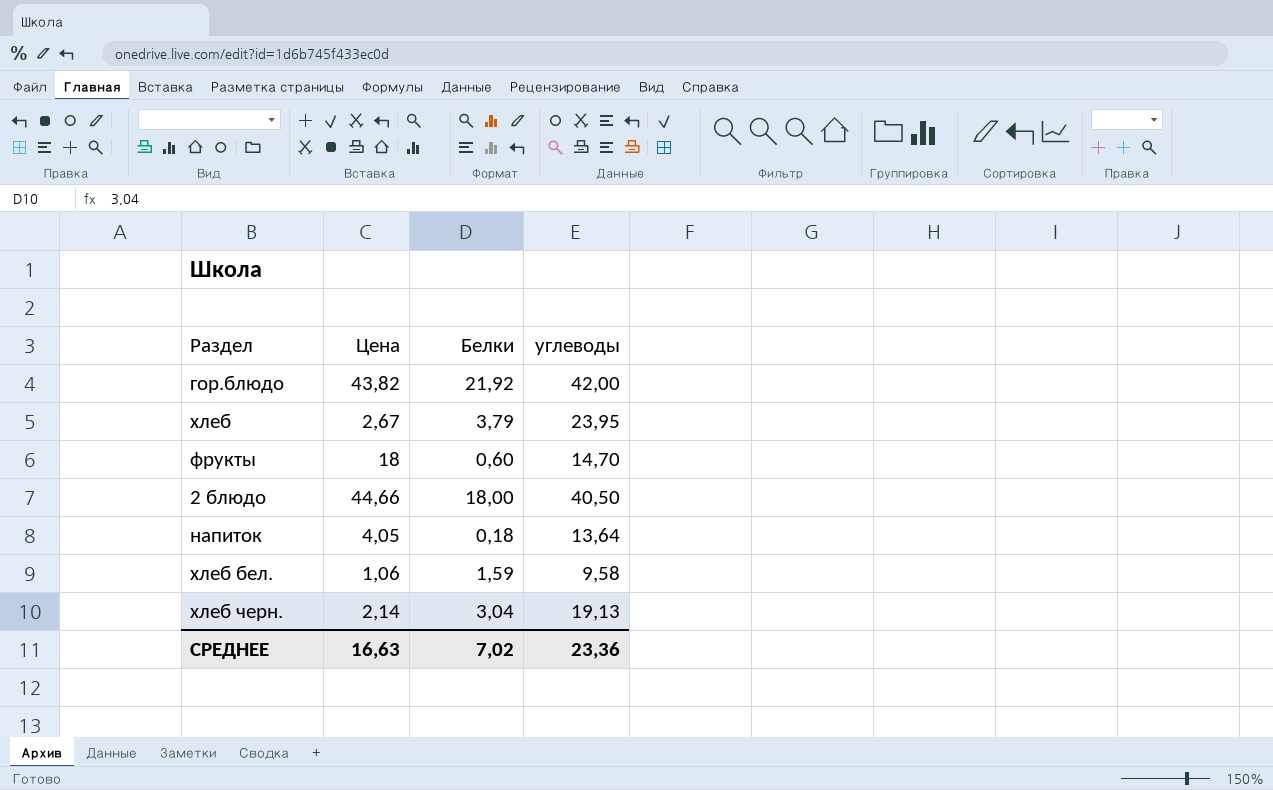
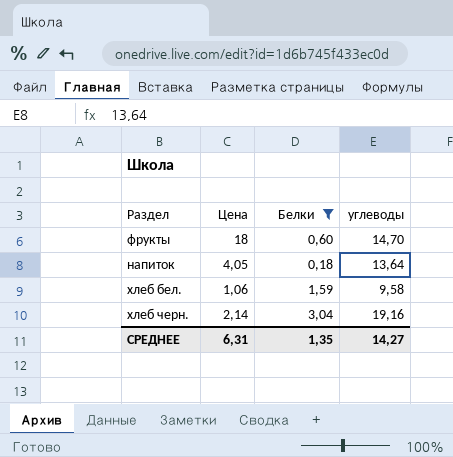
filter: none -> Белки <= 3,04
хлеб черн. | углеводы: 19,13 -> 19,16
СРЕДНЕЕ | Цена: 16,63 -> 6,31
СРЕДНЕЕ | Белки: 7,02 -> 1,35
СРЕДНЕЕ | углеводы: 23,36 -> 14,27

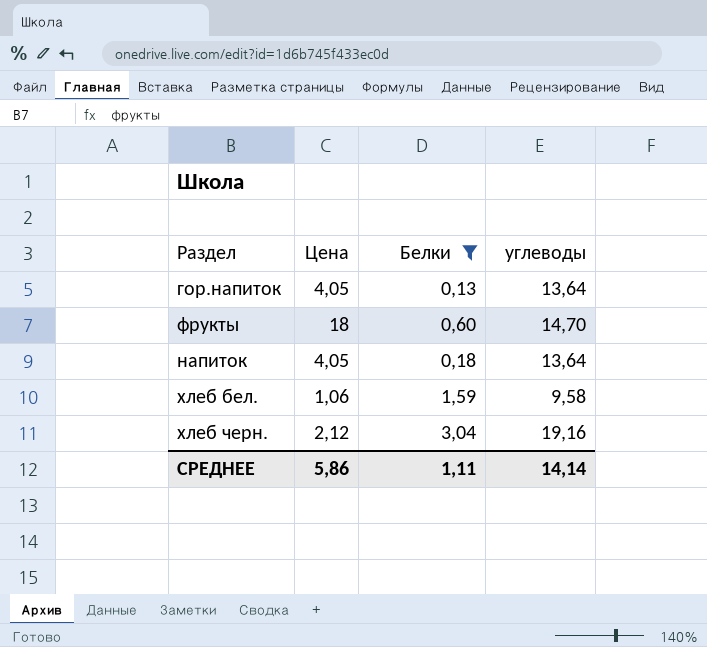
row гор.напиток: none -> 4,05 | 0,13 | 13,64
хлеб черн. | Цена: 2,14 -> 2,12
СРЕДНЕЕ | Цена: 6,31 -> 5,86
СРЕДНЕЕ | Белки: 1,35 -> 1,11
СРЕДНЕЕ | углеводы: 14,27 -> 14,14

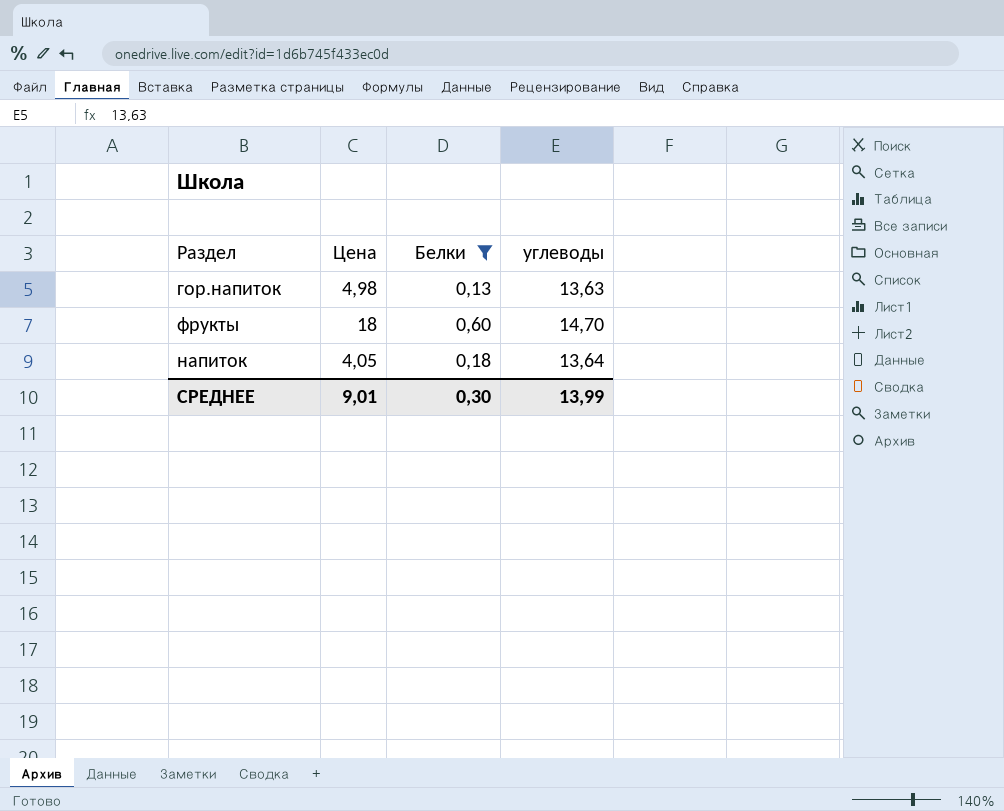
row хлеб бел.: 1,06 | 1,59 | 9,58 -> none
row хлеб черн.: 2,12 | 3,04 | 19,16 -> none
гор.напиток | Цена: 4,05 -> 4,98
гор.напиток | углеводы: 13,64 -> 13,63
СРЕДНЕЕ | Цена: 5,86 -> 9,01
СРЕДНЕЕ | Белки: 1,11 -> 0,30
СРЕДНЕЕ | углеводы: 14,14 -> 13,99

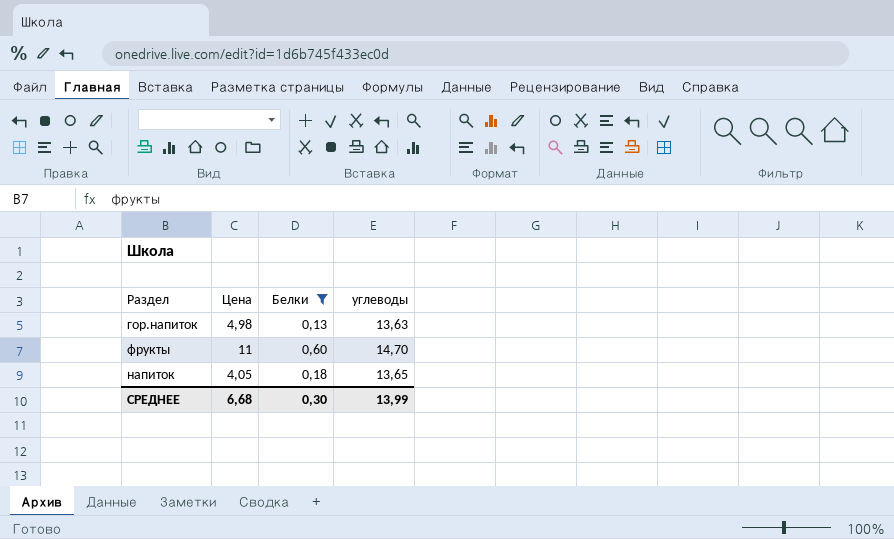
фрукты | Цена: 18 -> 11
напиток | углеводы: 13,64 -> 13,65
СРЕДНЕЕ | Цена: 9,01 -> 6,68

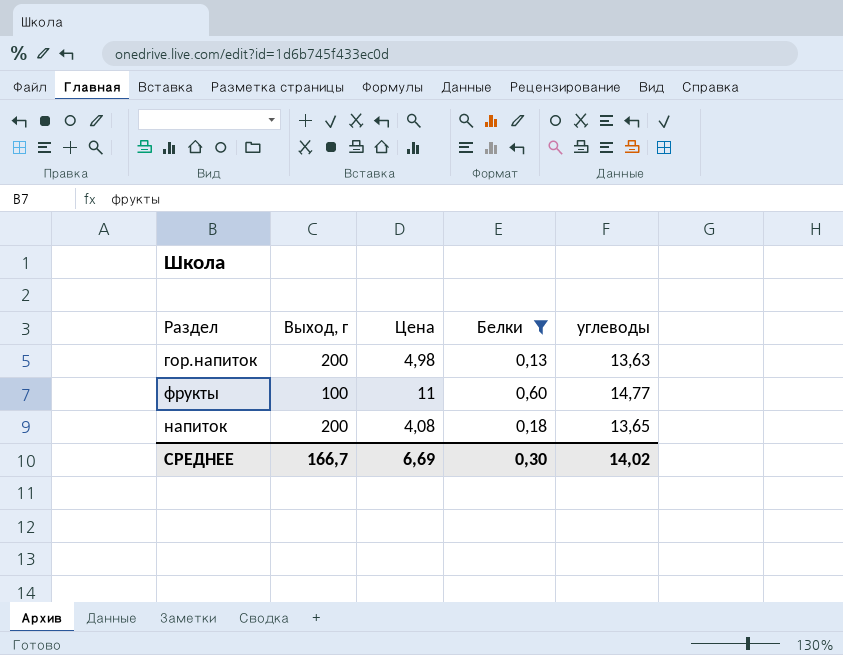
column Выход, г | position: none -> 2
фрукты | углеводы: 14,70 -> 14,77
напиток | Цена: 4,05 -> 4,08
СРЕДНЕЕ | Цена: 6,68 -> 6,69
СРЕДНЕЕ | углеводы: 13,99 -> 14,02

